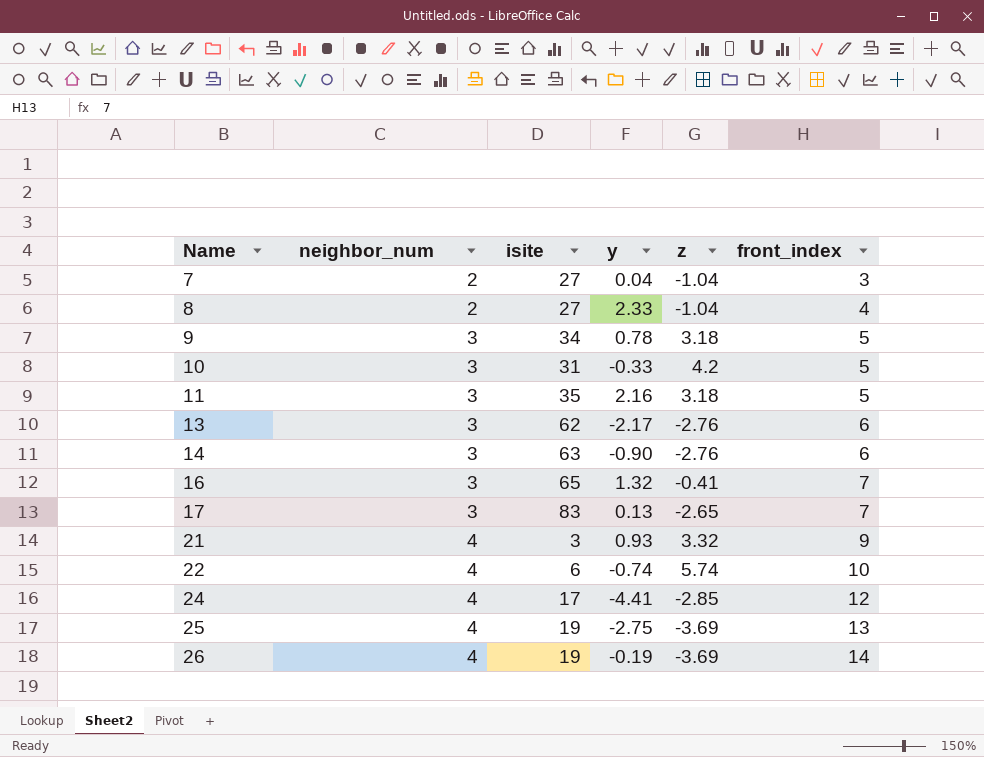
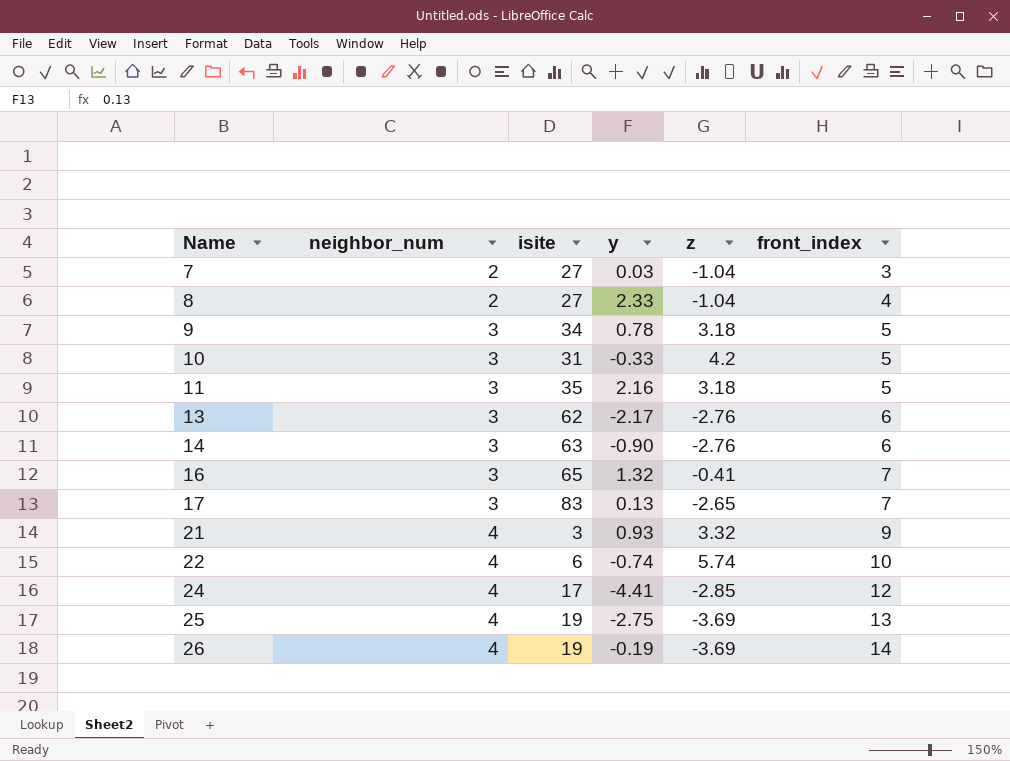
7 | y: 0.04 -> 0.03

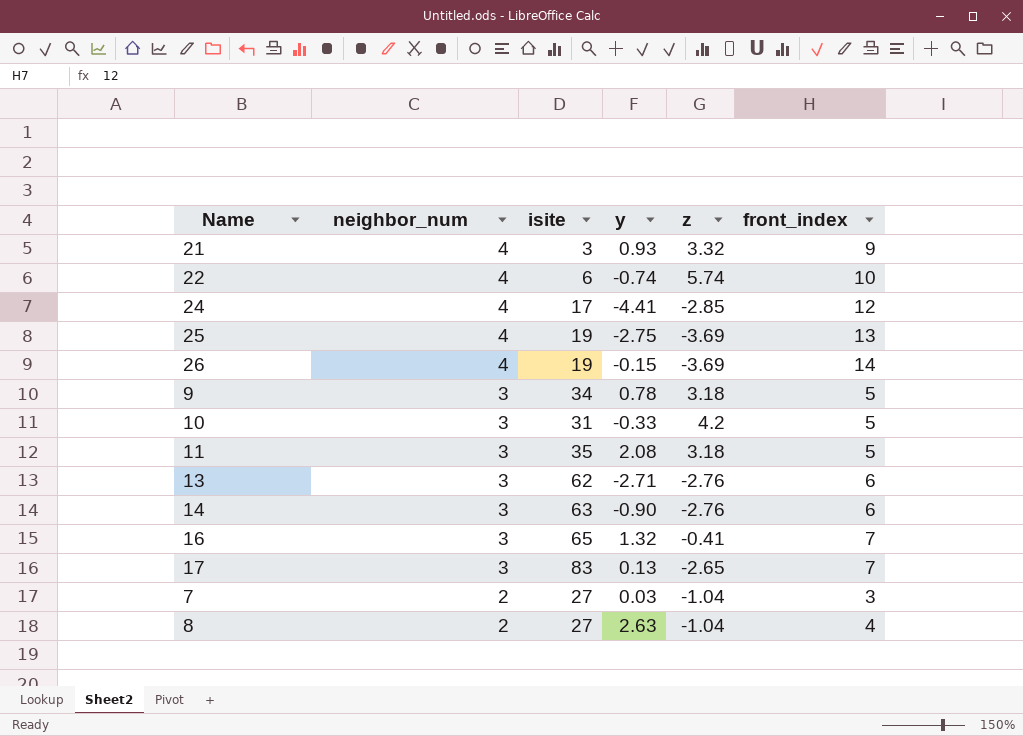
row order: Name ascending -> neighbor_num descending
26 | y: -0.19 -> -0.15
11 | y: 2.16 -> 2.08
13 | y: -2.17 -> -2.71
8 | y: 2.33 -> 2.63

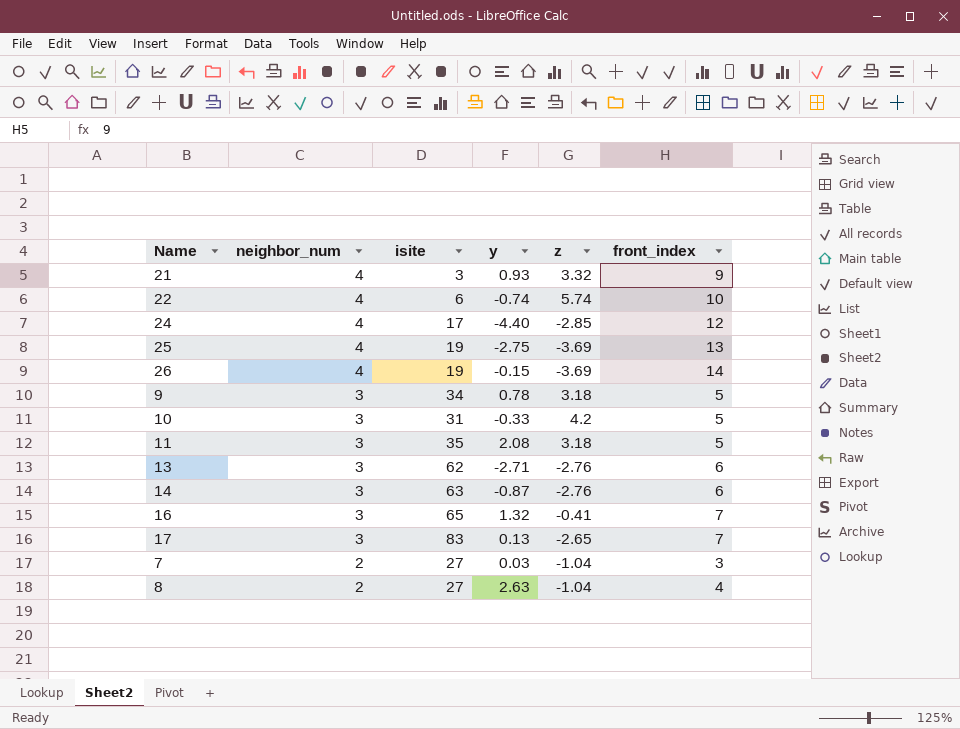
24 | y: -4.41 -> -4.40
14 | y: -0.90 -> -0.87

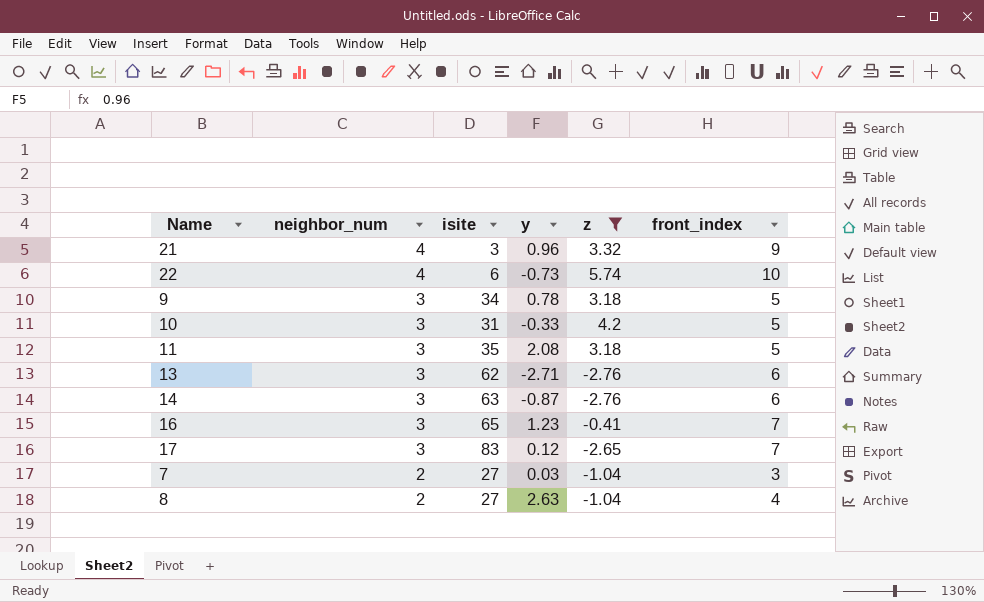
filter: none -> z >= -2.76
21 | y: 0.93 -> 0.96
22 | y: -0.74 -> -0.73
16 | y: 1.32 -> 1.23
17 | y: 0.13 -> 0.12

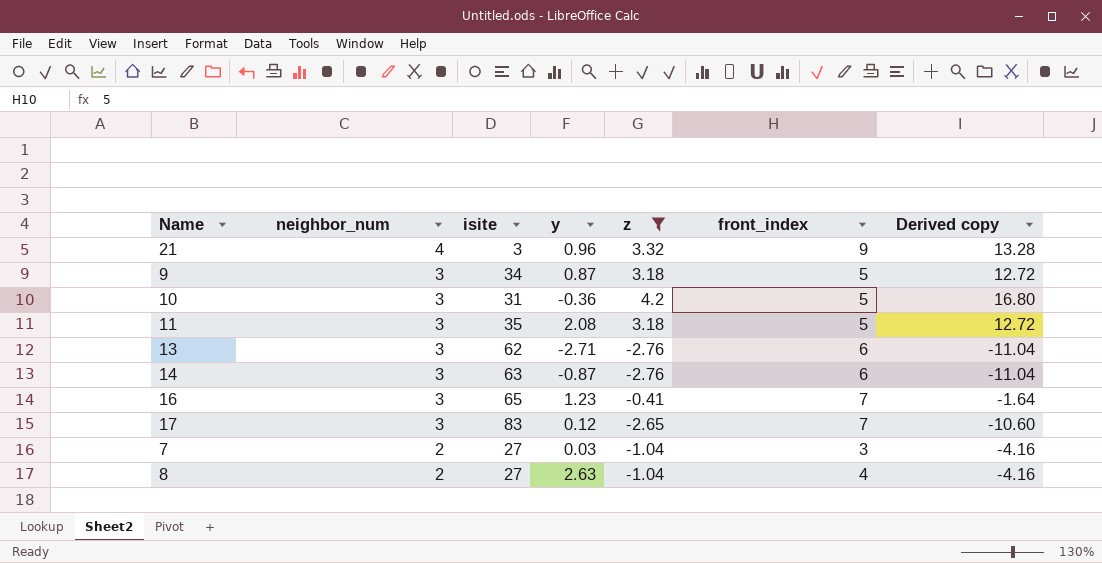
column Derived copy | formula: none -> [z] * 4
row 22: 4 | 6 | -0.73 | 5.74 | 10 -> none
9 | y: 0.78 -> 0.87
10 | y: -0.33 -> -0.36

